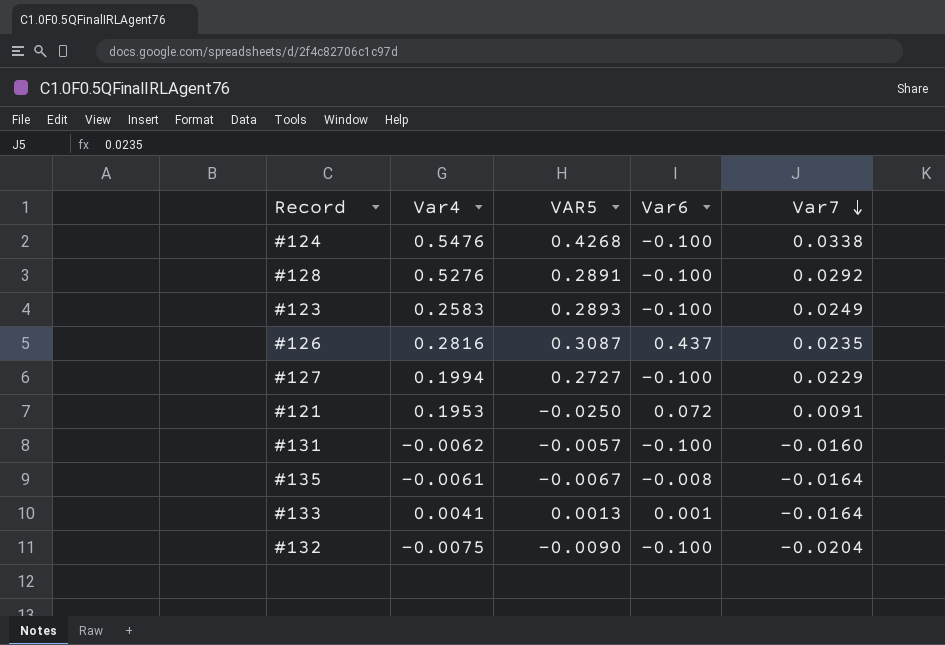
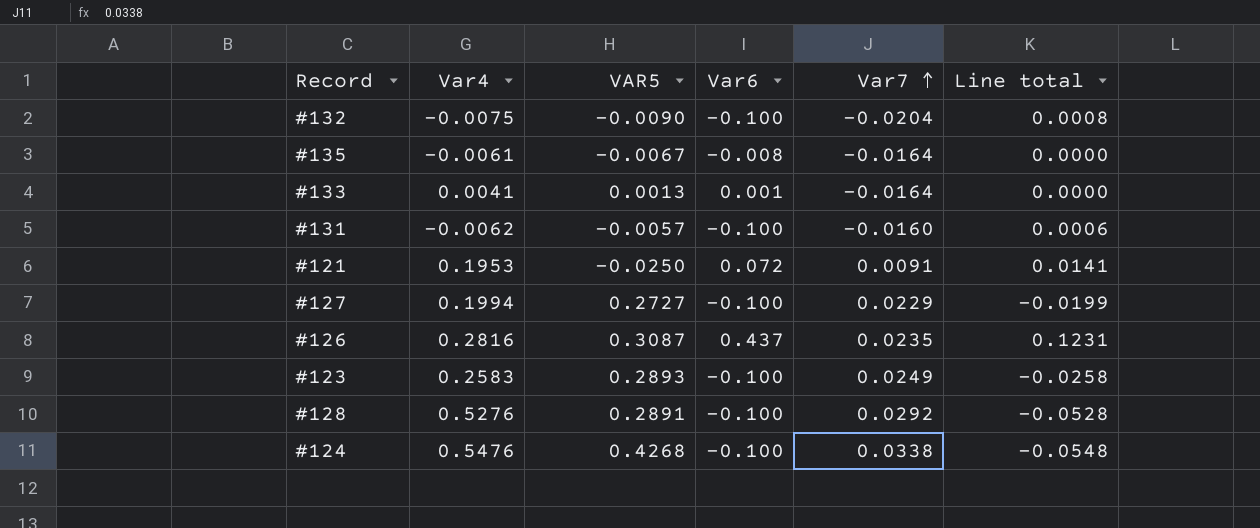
row order: Var7 descending -> Var7 ascending
column Line total | formula: none -> [Var4] * [Var6]

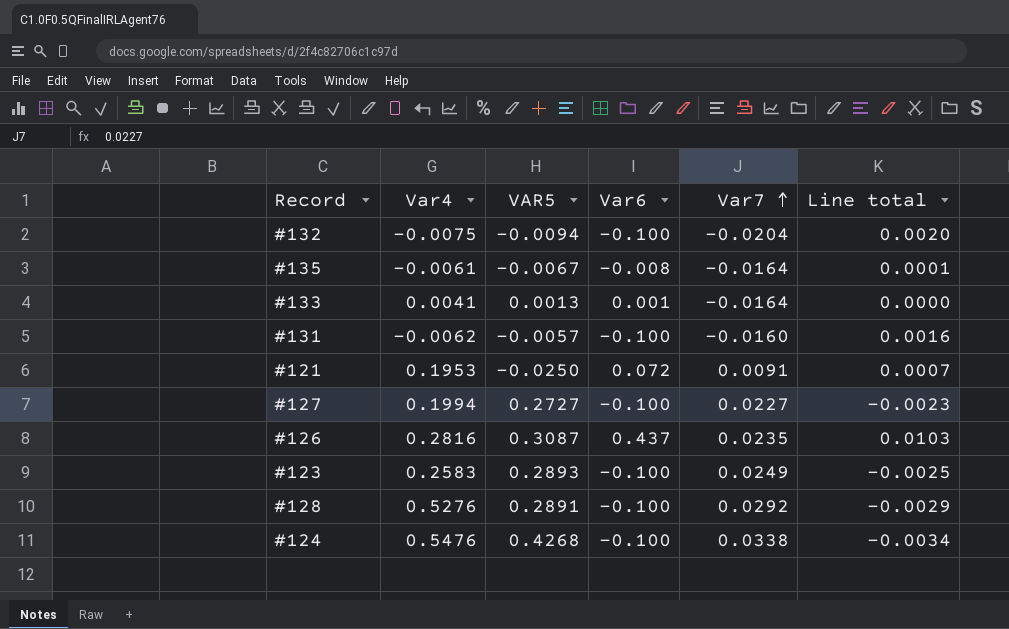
column Line total | formula: [Var4] * [Var6] -> [Var6] * [Var7]
#132 | VAR5: -0.0090 -> -0.0094
#127 | Var7: 0.0229 -> 0.0227

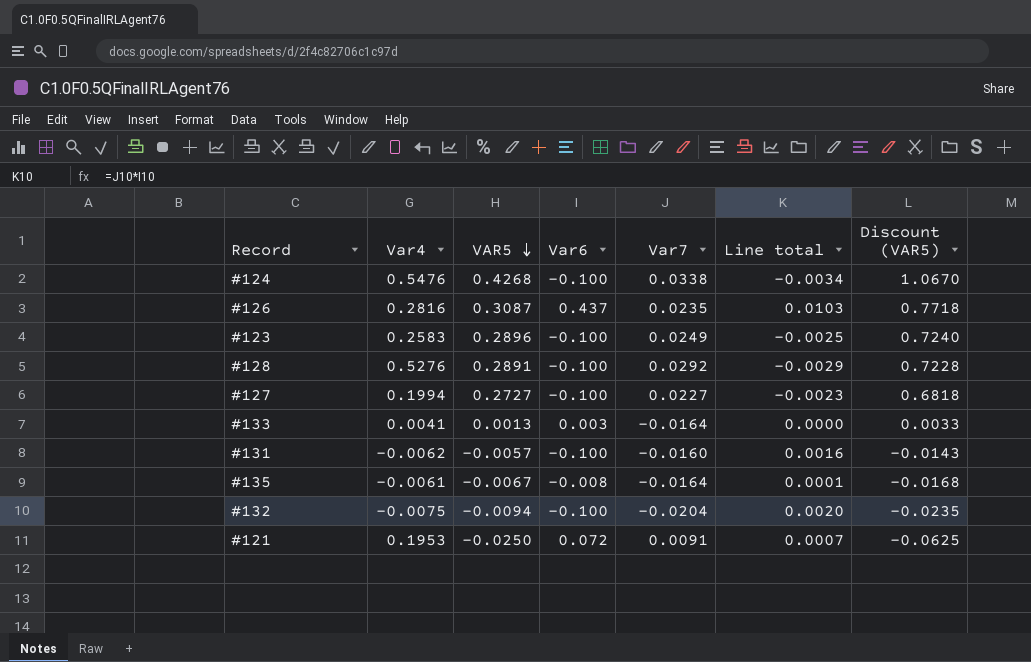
row order: Var7 ascending -> VAR5 descending
column Discount (VAR5) | formula: none -> [VAR5] * 2.5
#123 | VAR5: 0.2893 -> 0.2896
#133 | Var6: 0.001 -> 0.003

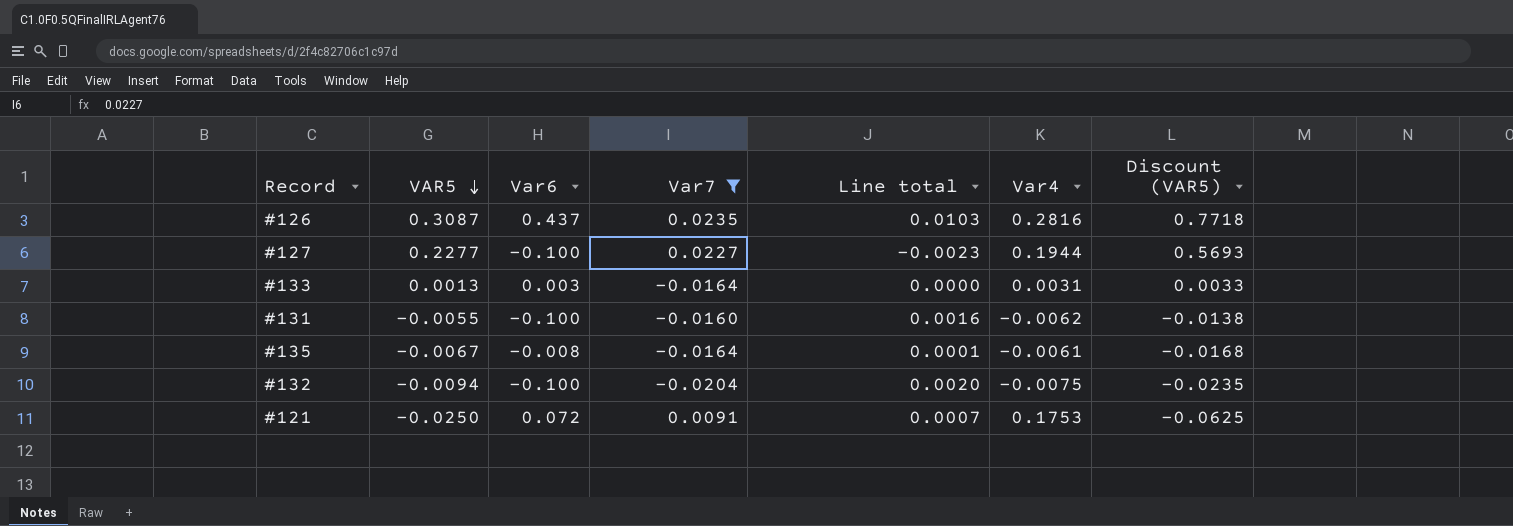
filter: none -> Var7 <= 0.0235
column Var4 | position: 2 -> 6
#127 | VAR5: 0.2727 -> 0.2277
#127 | Var4: 0.1994 -> 0.1944
#127 | Discount (VAR5): 0.6818 -> 0.5693
#133 | Var4: 0.0041 -> 0.0031
#131 | VAR5: -0.0057 -> -0.0055
#131 | Discount (VAR5): -0.0143 -> -0.0138
#121 | Var4: 0.1953 -> 0.1753

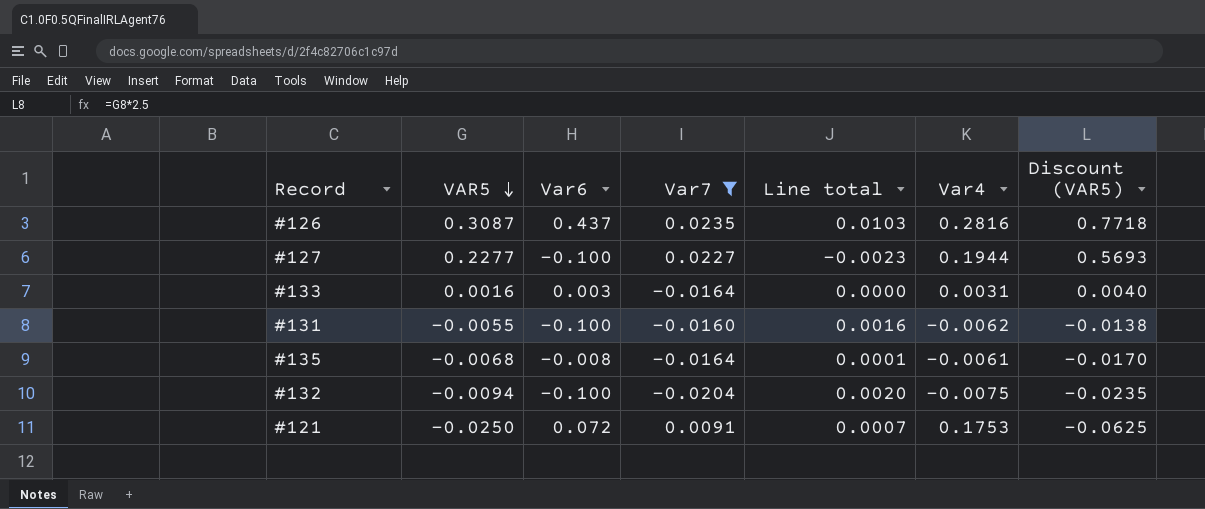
#133 | VAR5: 0.0013 -> 0.0016
#133 | Discount (VAR5): 0.0033 -> 0.0040
#135 | VAR5: -0.0067 -> -0.0068
#135 | Discount (VAR5): -0.0168 -> -0.0170

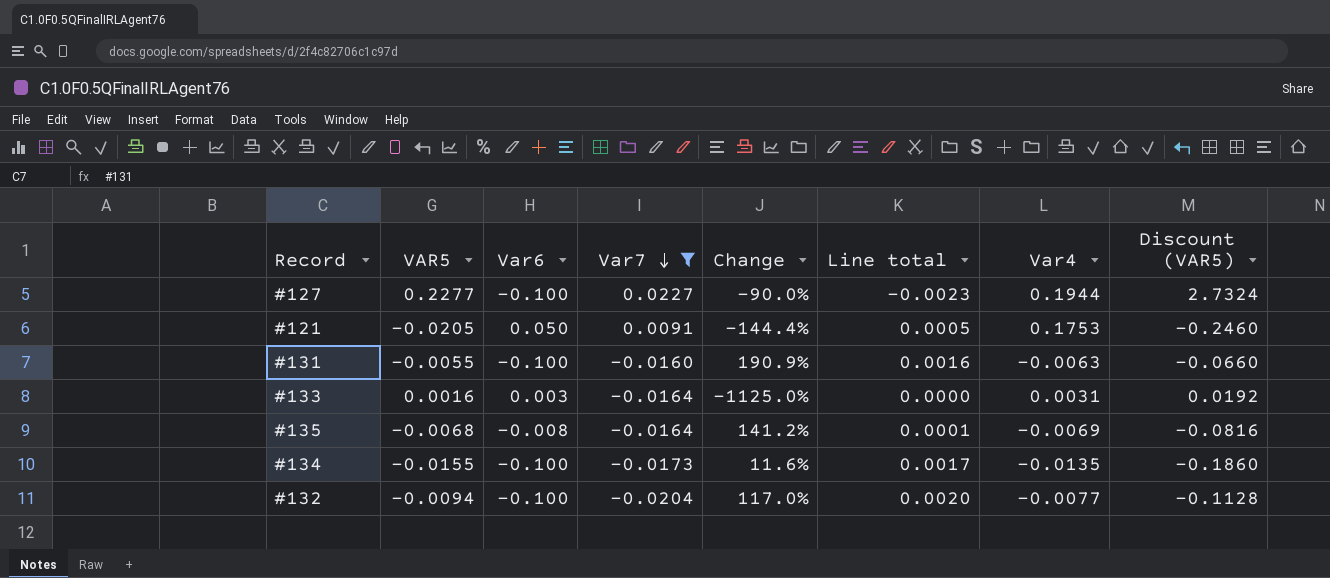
row order: VAR5 descending -> Var7 descending
column Change | formula: none -> ([Var7] - [VAR5]) / [VAR5]
column Discount (VAR5) | formula: [VAR5] * 2.5 -> [VAR5] * 12
row #126: 0.3087 | 0.437 | 0.0235 | 0.0103 | 0.2816 | 0.7718 -> none
#121 | VAR5: -0.0250 -> -0.0205
#121 | Var6: 0.072 -> 0.050
#121 | Line total: 0.0007 -> 0.0005
#131 | Var4: -0.0062 -> -0.0063
#135 | Var4: -0.0061 -> -0.0069
row #134: none -> -0.0155 | -0.100 | -0.0173 | 11.6% | 0.0017 | -0.0135 | -0.1860
#132 | Var4: -0.0075 -> -0.0077

